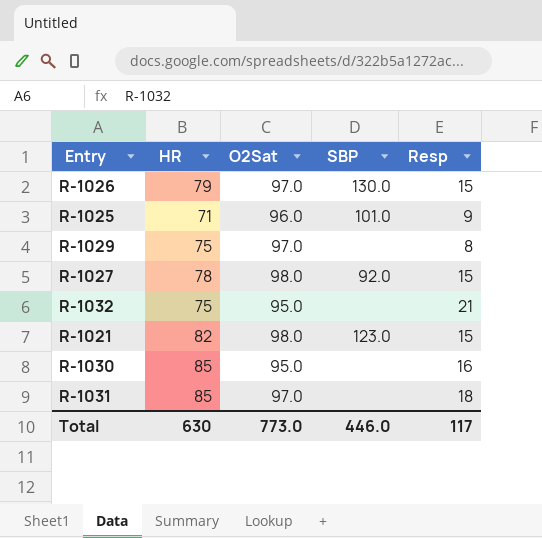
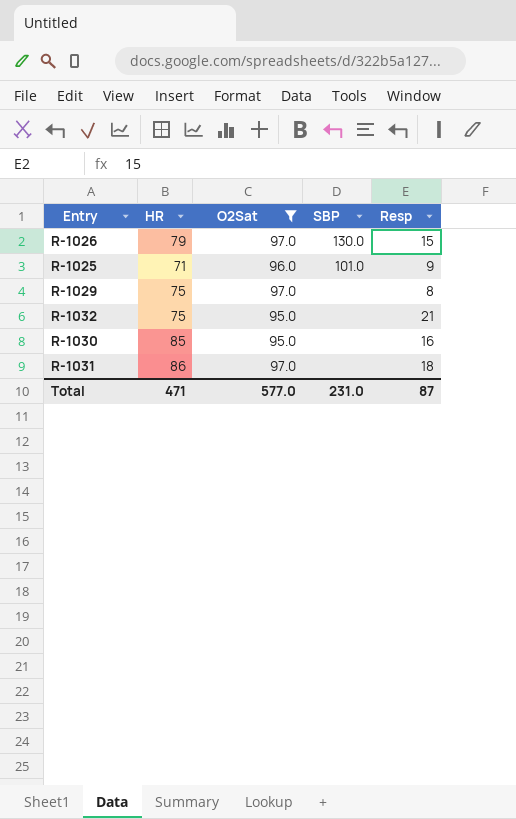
filter: none -> O2Sat != 98.0
R-1031 | HR: 85 -> 86
Total | HR: 630 -> 471
Total | O2Sat: 773.0 -> 577.0
Total | SBP: 446.0 -> 231.0
Total | Resp: 117 -> 87

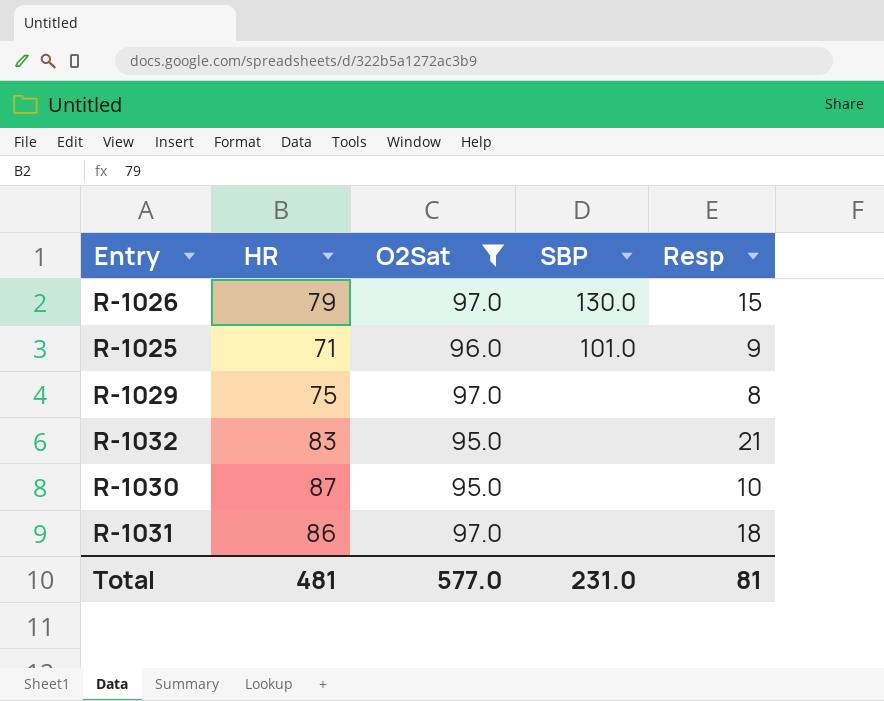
R-1032 | HR: 75 -> 83
R-1030 | HR: 85 -> 87
R-1030 | Resp: 16 -> 10
Total | HR: 471 -> 481
Total | Resp: 87 -> 81

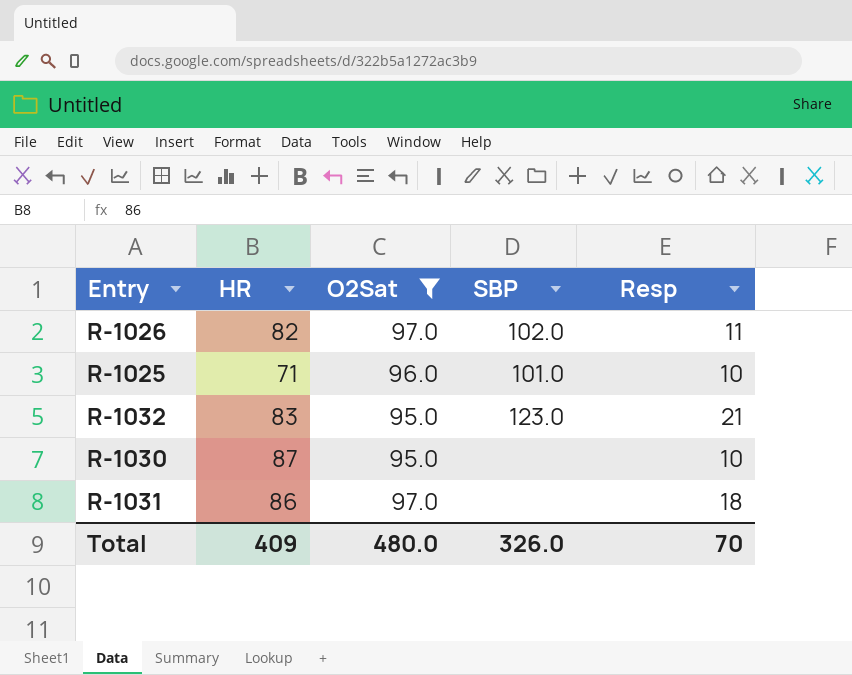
row R-1029: 75 | 97.0 | none | 8 -> none
R-1026 | HR: 79 -> 82
R-1026 | SBP: 130.0 -> 102.0
R-1026 | Resp: 15 -> 11
R-1025 | Resp: 9 -> 10
R-1032 | SBP: none -> 123.0
Total | HR: 481 -> 409
Total | O2Sat: 577.0 -> 480.0
Total | SBP: 231.0 -> 326.0
Total | Resp: 81 -> 70

